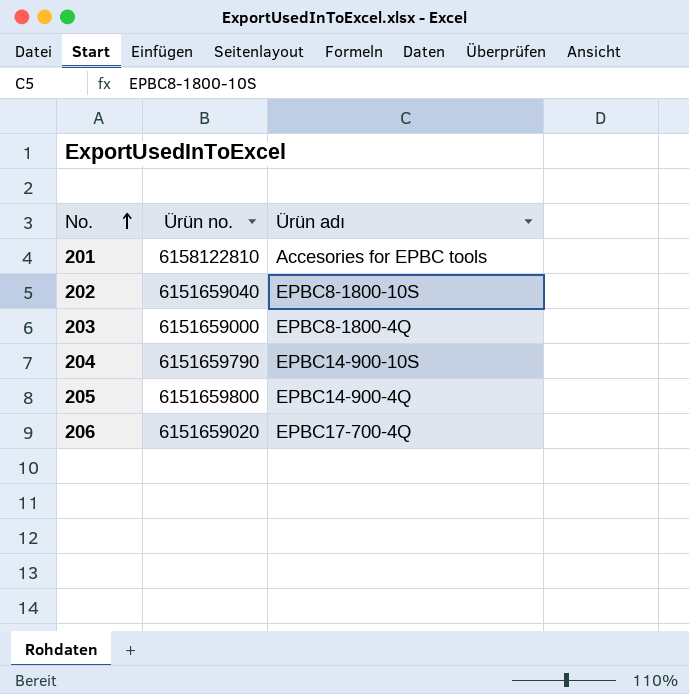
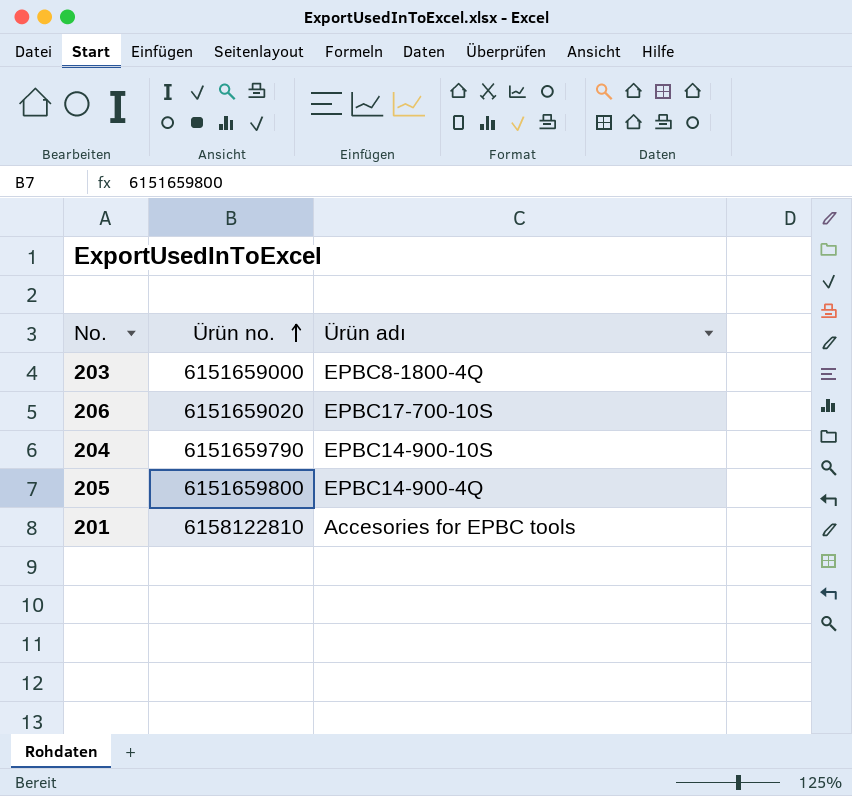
row order: No. ascending -> Ürün no. ascending
row 202: 6151659040 | EPBC8-1800-10S -> none
206 | Ürün adı: EPBC17-700-4Q -> EPBC17-700-10S

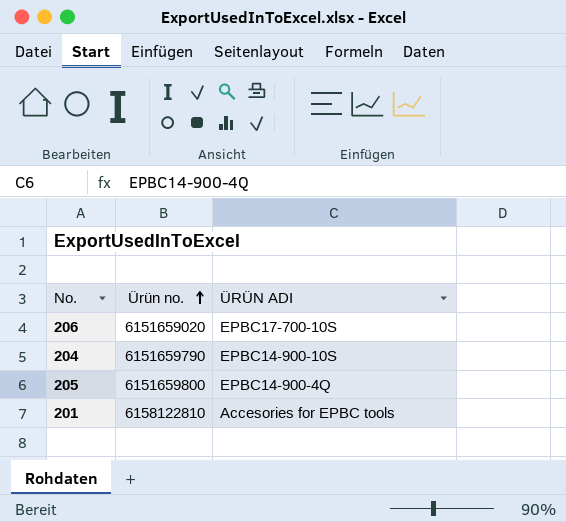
column name: Ürün adı -> ÜRÜN ADI
row 203: 6151659000 | EPBC8-1800-4Q -> none

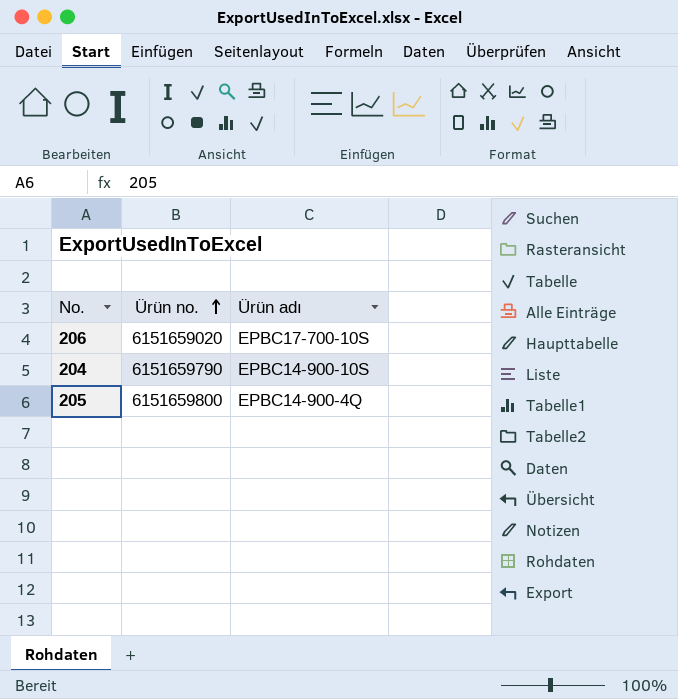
column name: ÜRÜN ADI -> Ürün adı
row 201: 6158122810 | Accesories for EPBC tools -> none

